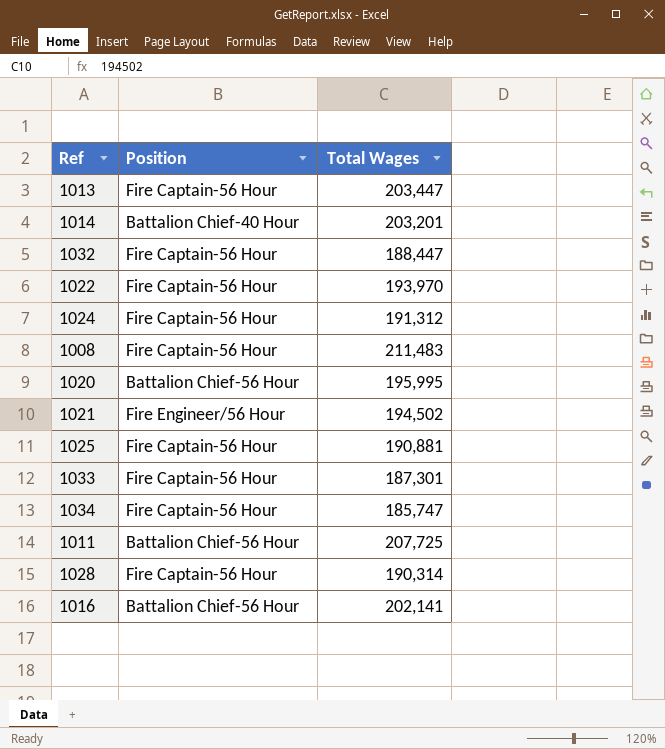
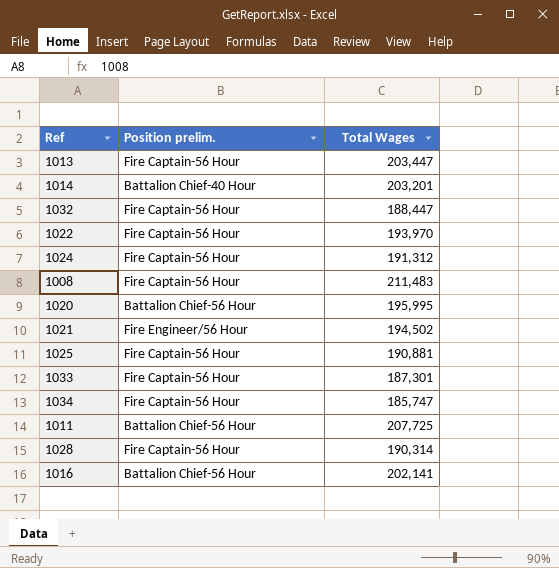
column name: Position -> Position prelim.

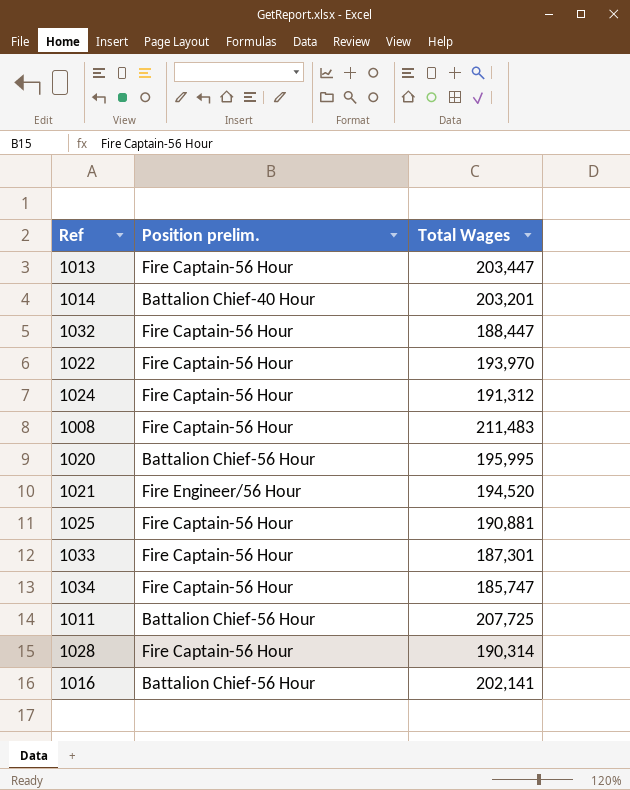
1021 | Total Wages: 194,502 -> 194,520

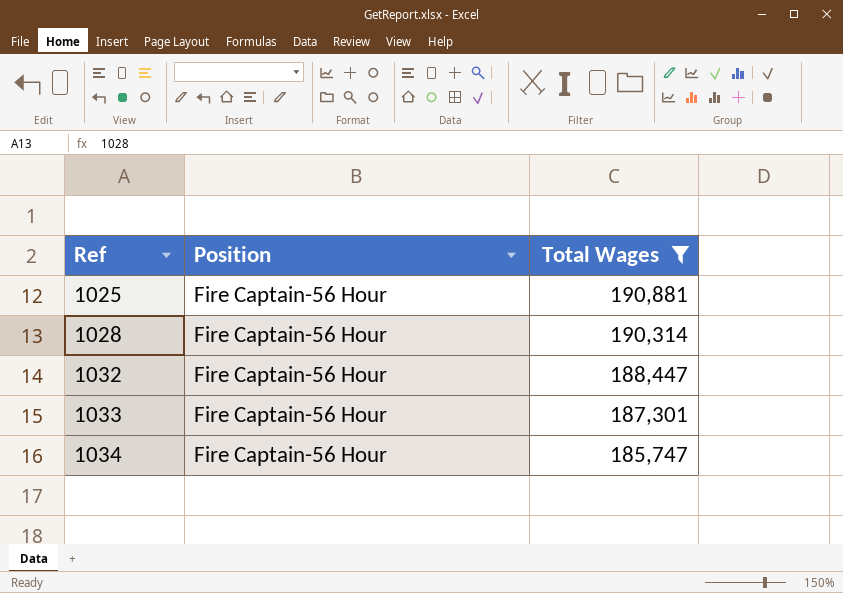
filter: none -> Total Wages <= 190,881
row order: none -> Ref ascending
column name: Position prelim. -> Position

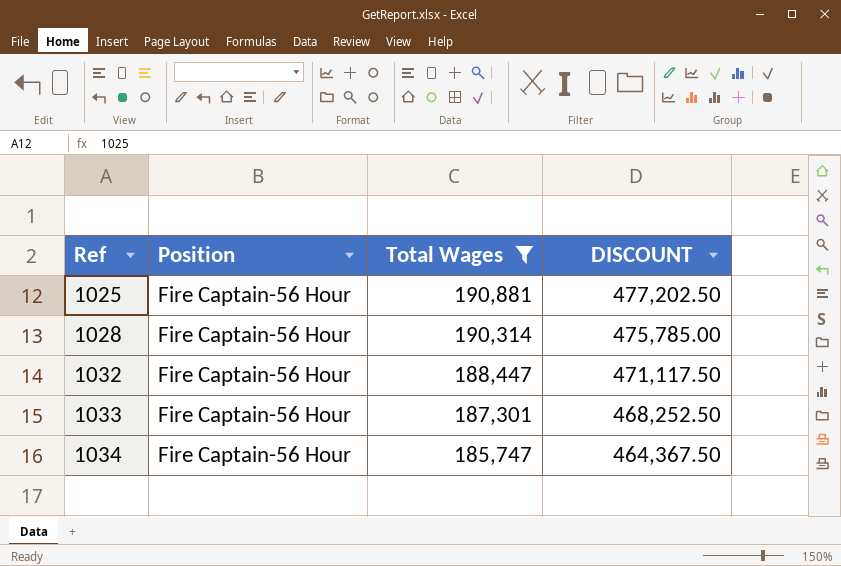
column DISCOUNT | formula: none -> [Total Wages] * 2.5

